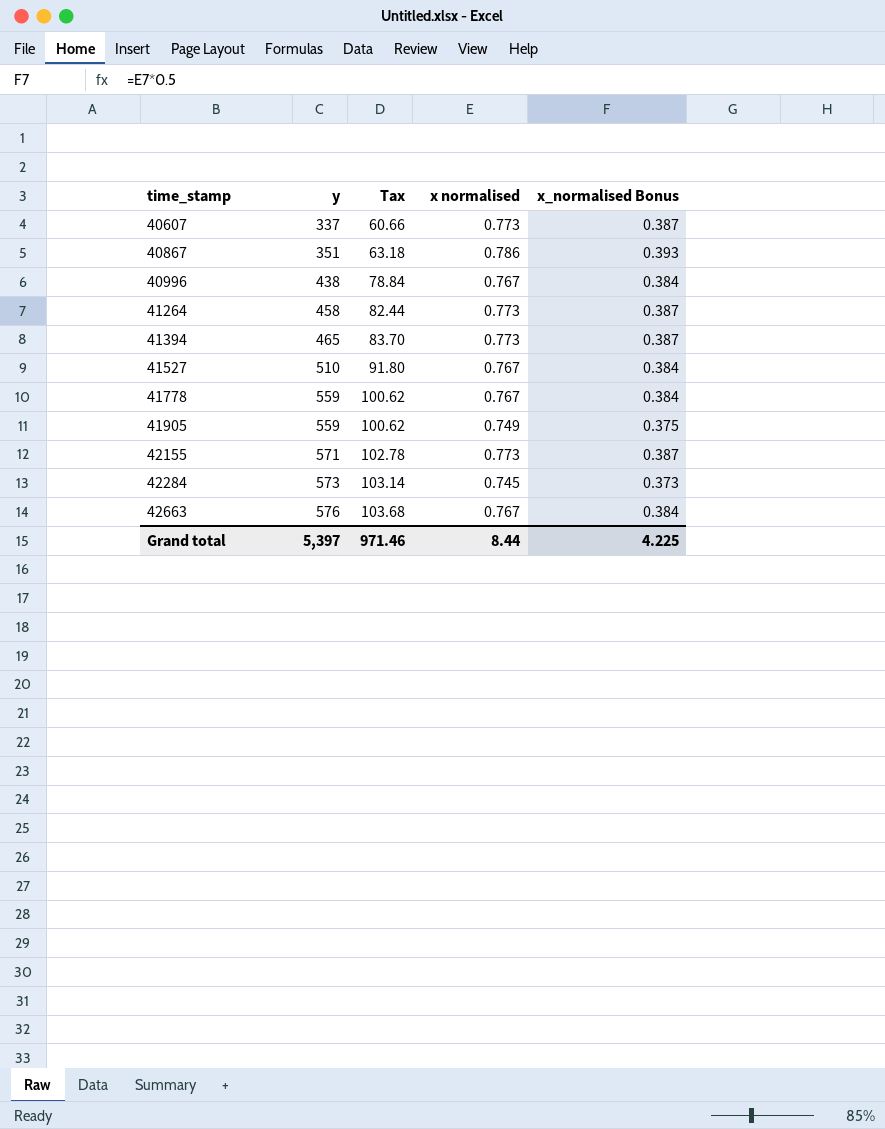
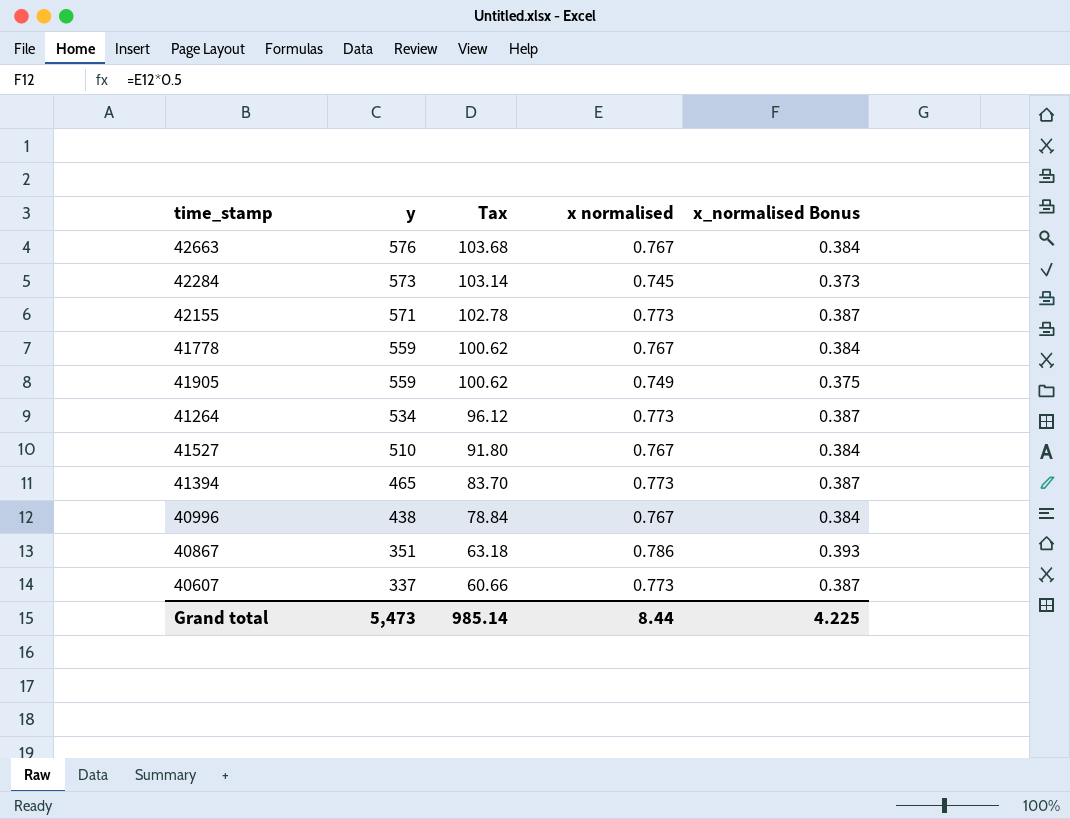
row order: time_stamp ascending -> y descending
41264 | y: 458 -> 534
41264 | Tax: 82.44 -> 96.12
Grand total | y: 5,397 -> 5,473
Grand total | Tax: 971.46 -> 985.14

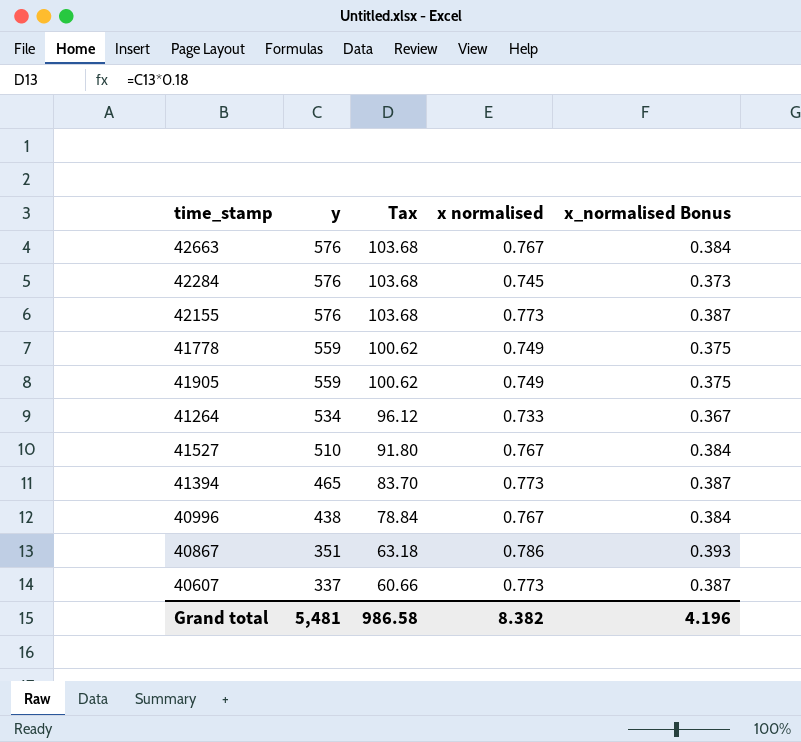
42284 | y: 573 -> 576
42284 | Tax: 103.14 -> 103.68
42155 | y: 571 -> 576
42155 | Tax: 102.78 -> 103.68
41778 | x normalised: 0.767 -> 0.749
41778 | x_normalised Bonus: 0.384 -> 0.375
41264 | x normalised: 0.773 -> 0.733
41264 | x_normalised Bonus: 0.387 -> 0.367
Grand total | y: 5,473 -> 5,481
Grand total | Tax: 985.14 -> 986.58
Grand total | x normalised: 8.44 -> 8.382
Grand total | x_normalised Bonus: 4.225 -> 4.196

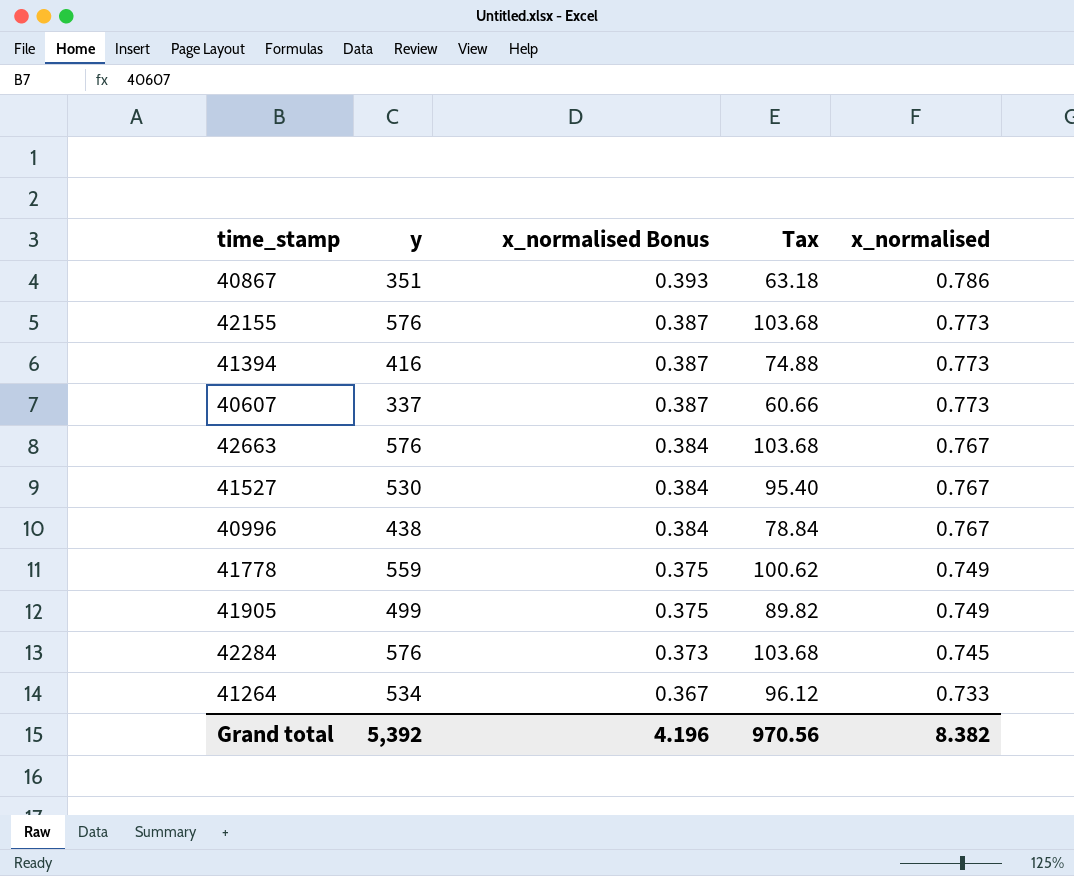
row order: y descending -> x_normalised Bonus descending
column x_normalised Bonus | position: 5 -> 3
column name: x normalised -> x_normalised
41394 | y: 465 -> 416
41394 | Tax: 83.70 -> 74.88
41527 | y: 510 -> 530
41527 | Tax: 91.80 -> 95.40
41905 | y: 559 -> 499
41905 | Tax: 100.62 -> 89.82
Grand total | y: 5,481 -> 5,392
Grand total | Tax: 986.58 -> 970.56

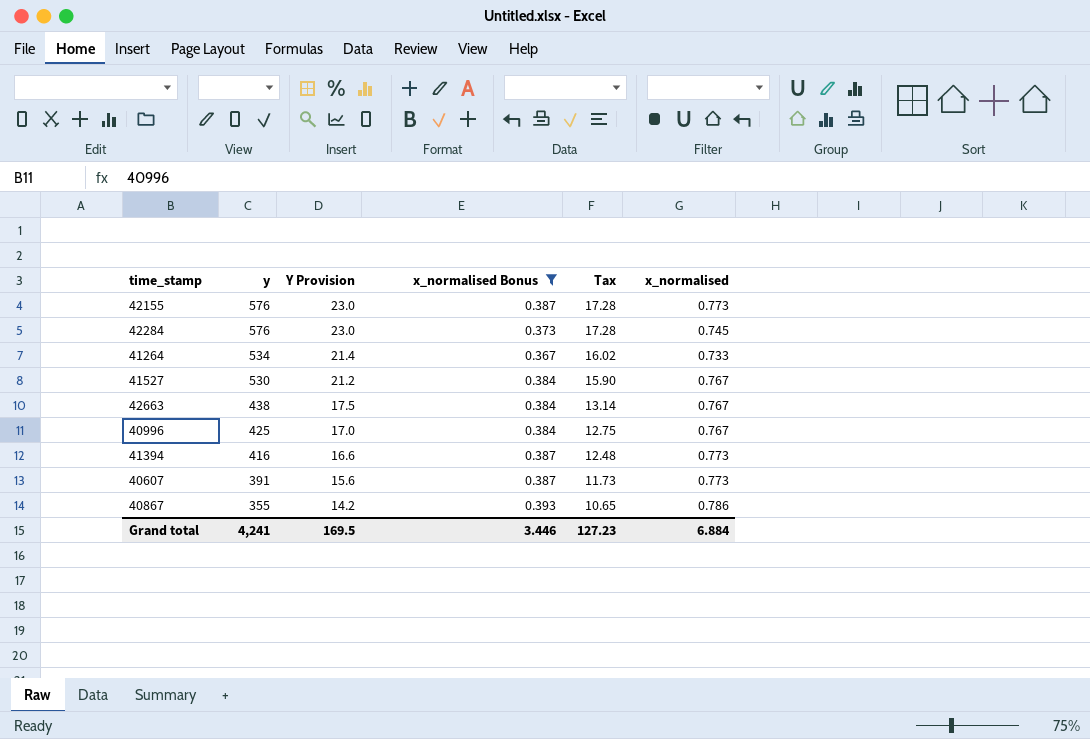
filter: none -> x_normalised Bonus != 0.375
row order: x_normalised Bonus descending -> y descending
column Y Provision | formula: none -> [y] * 0.04
column Tax | formula: [y] * 0.18 -> [y] * 0.03
42663 | y: 576 -> 438
40996 | y: 438 -> 425
40607 | y: 337 -> 391
40867 | y: 351 -> 355
Grand total | y: 5,392 -> 4,241
Grand total | x_normalised Bonus: 4.196 -> 3.446
Grand total | Tax: 970.56 -> 127.23
Grand total | x_normalised: 8.382 -> 6.884

